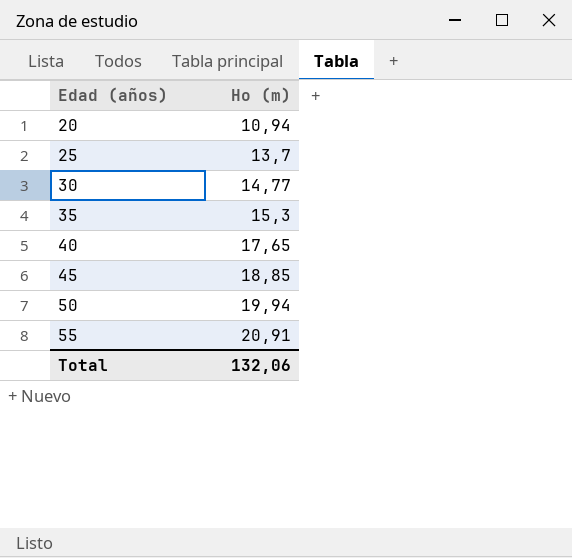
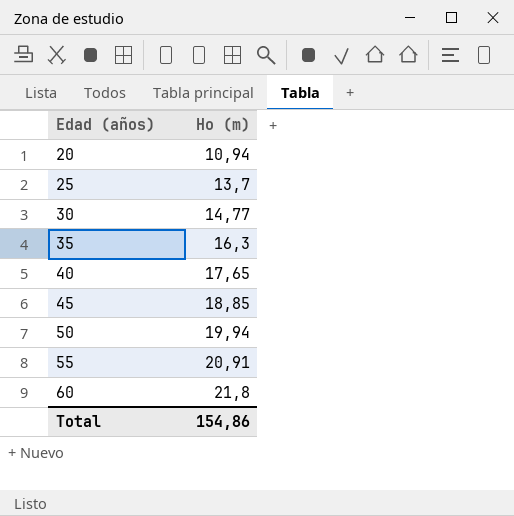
35 | Ho (m): 15,3 -> 16,3
row 60: none -> 21,8
Total | Ho (m): 132,06 -> 154,86

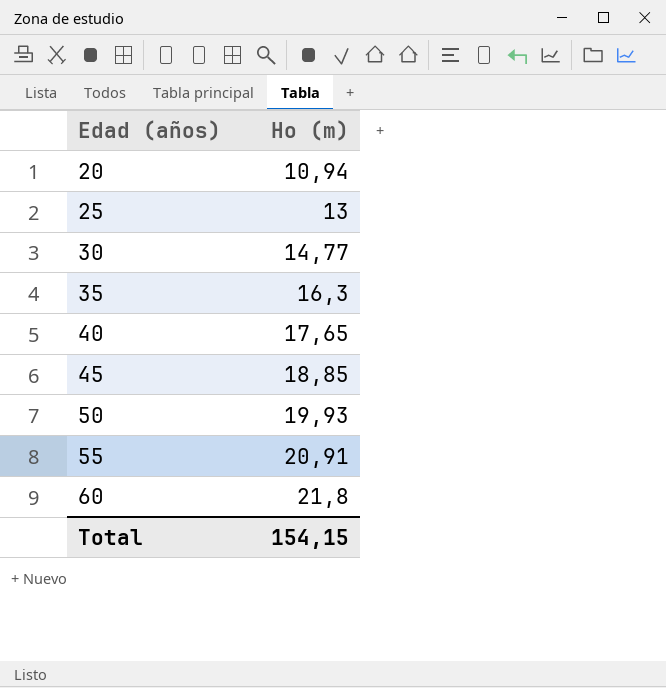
25 | Ho (m): 13,7 -> 13
50 | Ho (m): 19,94 -> 19,93
Total | Ho (m): 154,86 -> 154,15

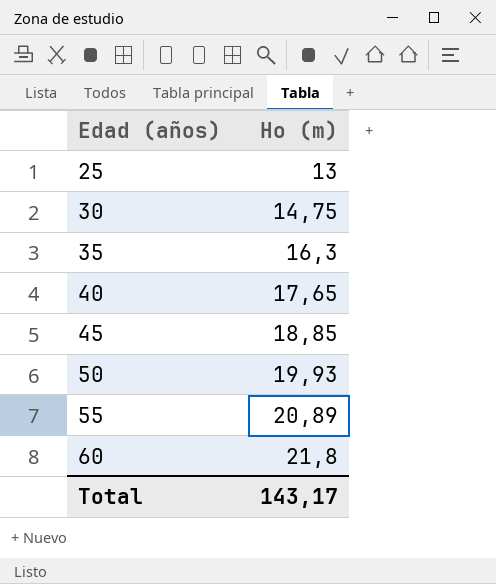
row 20: 10,94 -> none
30 | Ho (m): 14,77 -> 14,75
55 | Ho (m): 20,91 -> 20,89
Total | Ho (m): 154,15 -> 143,17

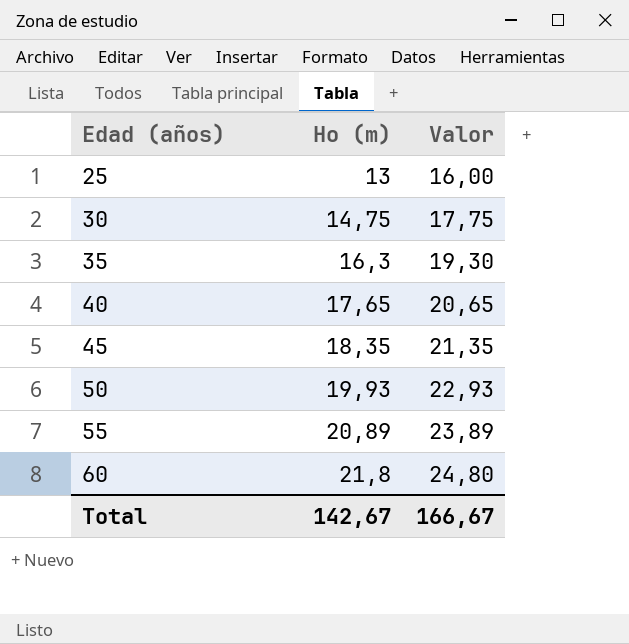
column Valor | formula: none -> [Ho (m)] + 3
45 | Ho (m): 18,85 -> 18,35
Total | Ho (m): 143,17 -> 142,67

